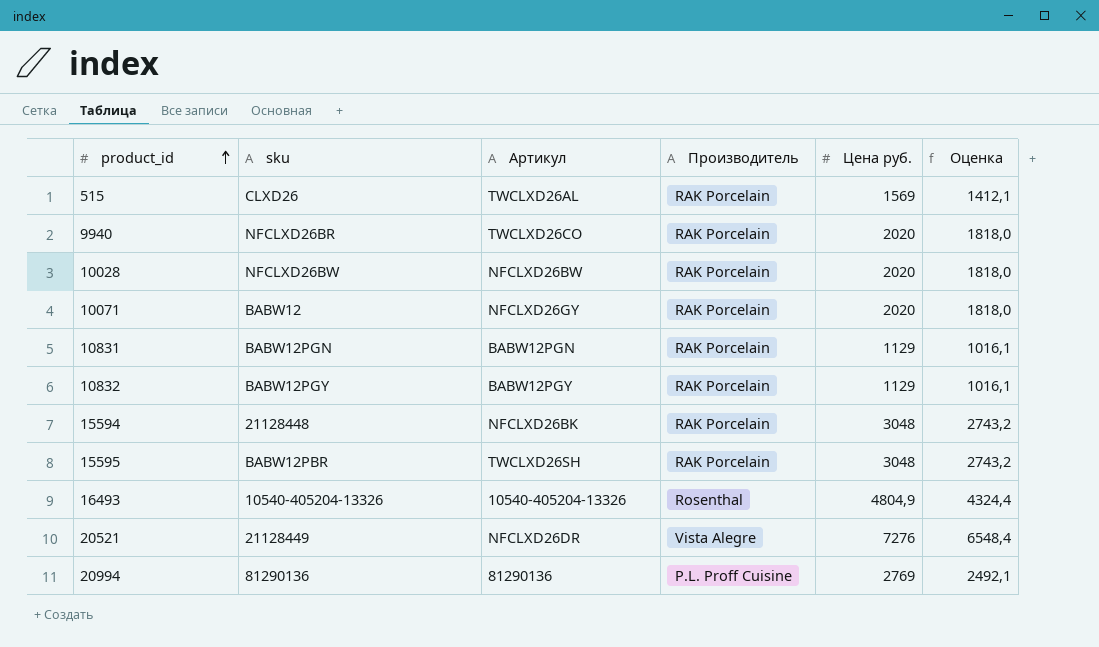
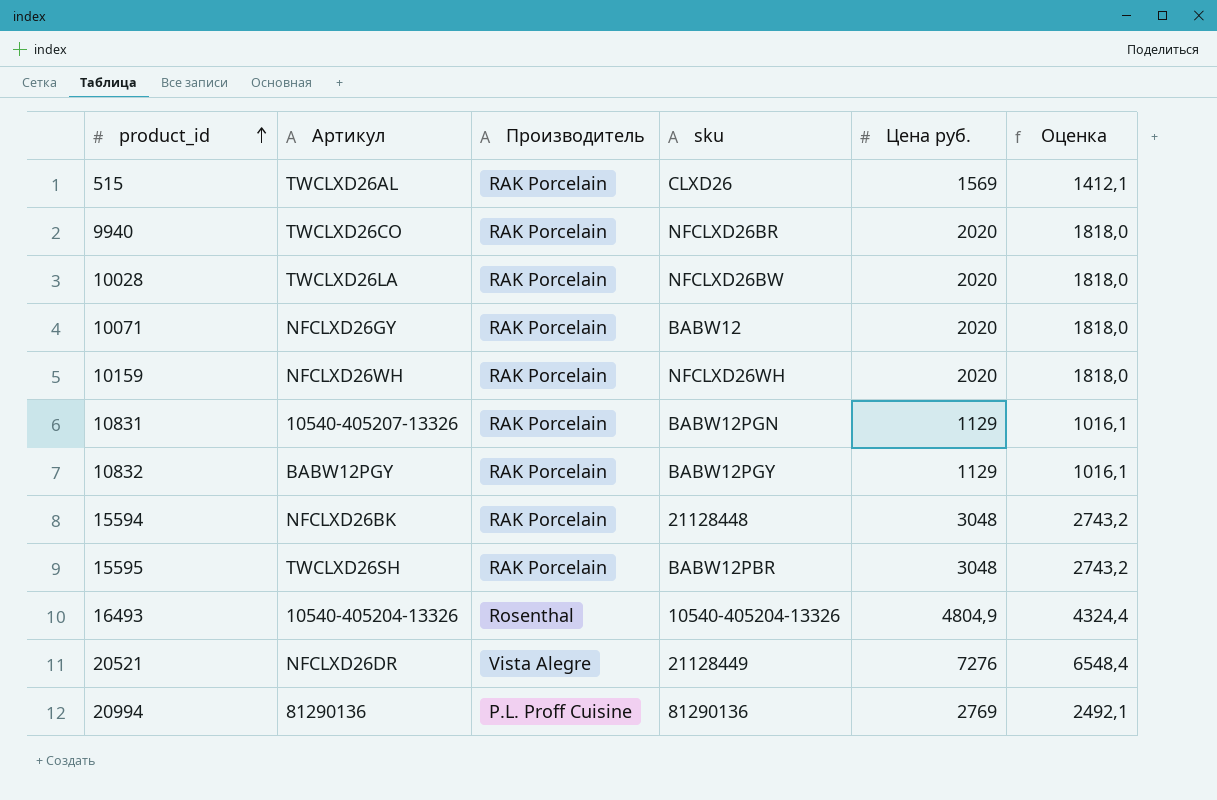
column sku | position: 2 -> 4
10028 | Артикул: NFCLXD26BW -> TWCLXD26LA
row 10159: none -> NFCLXD26WH | RAK Porcelain | NFCLXD26WH | 2020 | 1818,0
10831 | Артикул: BABW12PGN -> 10540-405207-13326

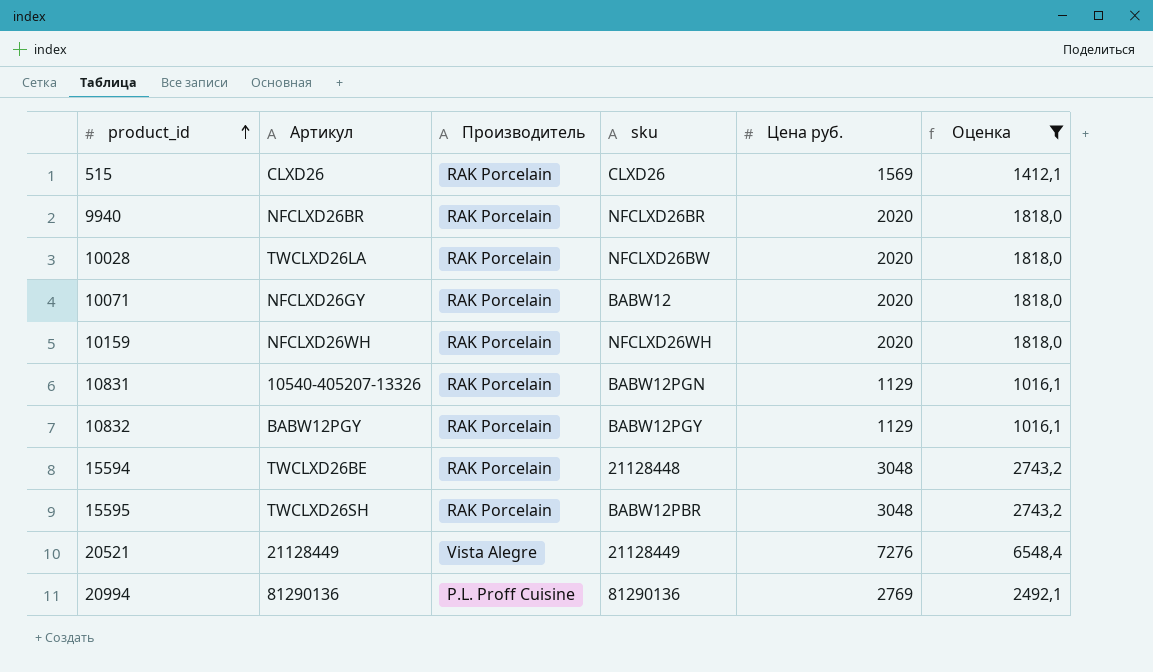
filter: none -> Оценка != 4324,4
515 | Артикул: TWCLXD26AL -> CLXD26
9940 | Артикул: TWCLXD26CO -> NFCLXD26BR
15594 | Артикул: NFCLXD26BK -> TWCLXD26BE
20521 | Артикул: NFCLXD26DR -> 21128449

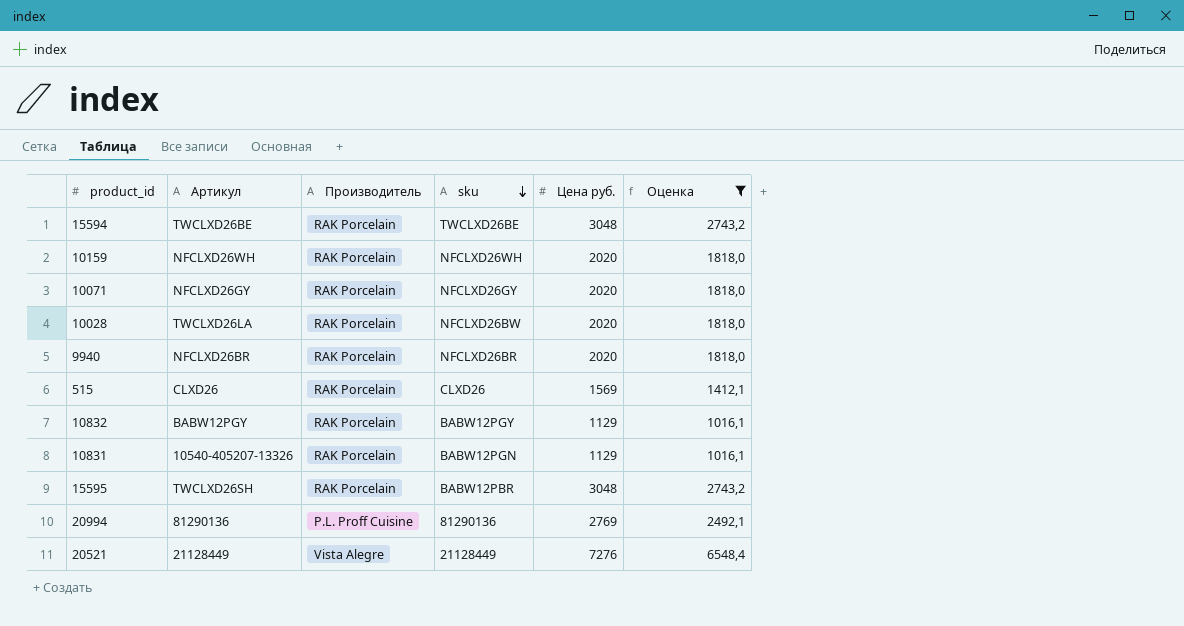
row order: product_id ascending -> sku descending
15594 | sku: 21128448 -> TWCLXD26BE
10071 | sku: BABW12 -> NFCLXD26GY

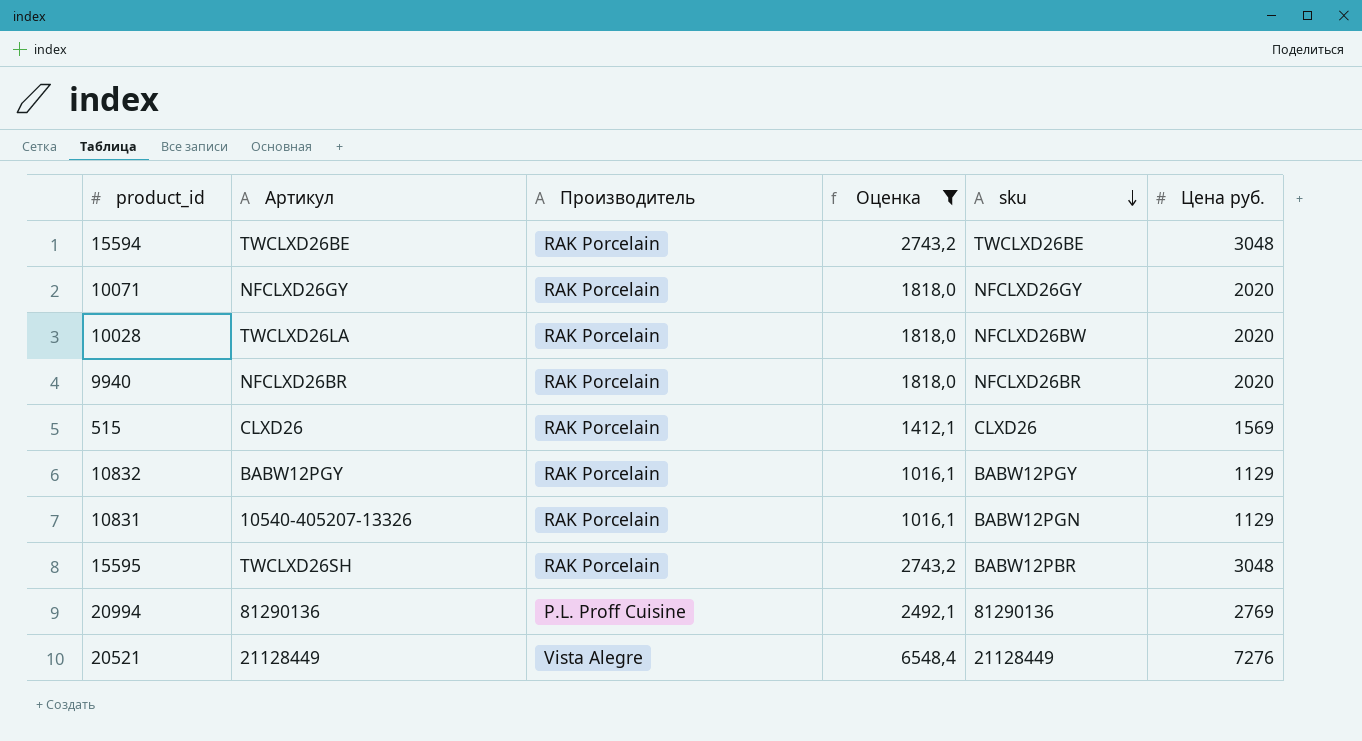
column Оценка | position: 6 -> 4
row 10159: NFCLXD26WH | RAK Porcelain | NFCLXD26WH | 2020 | 1818,0 -> none

